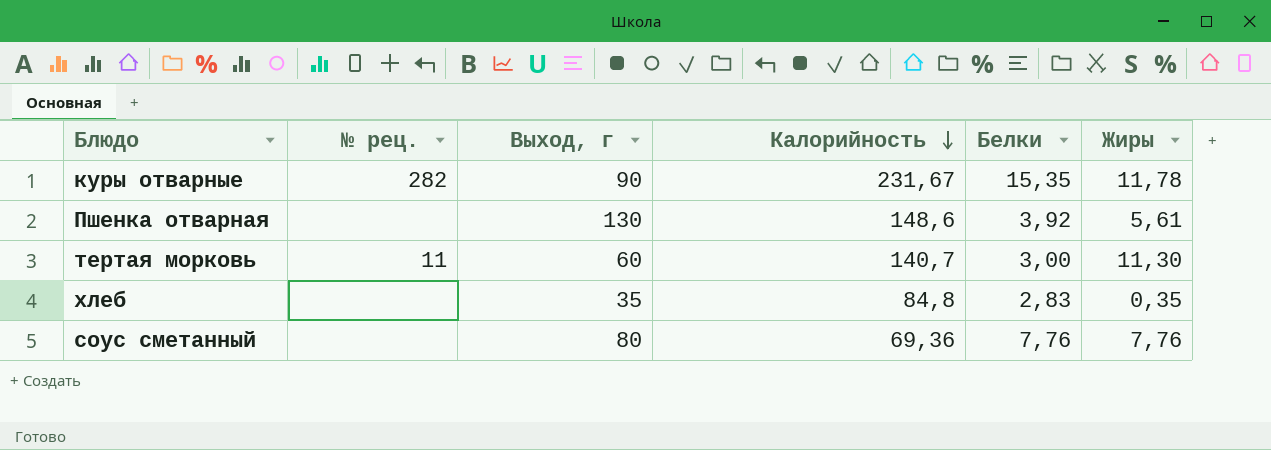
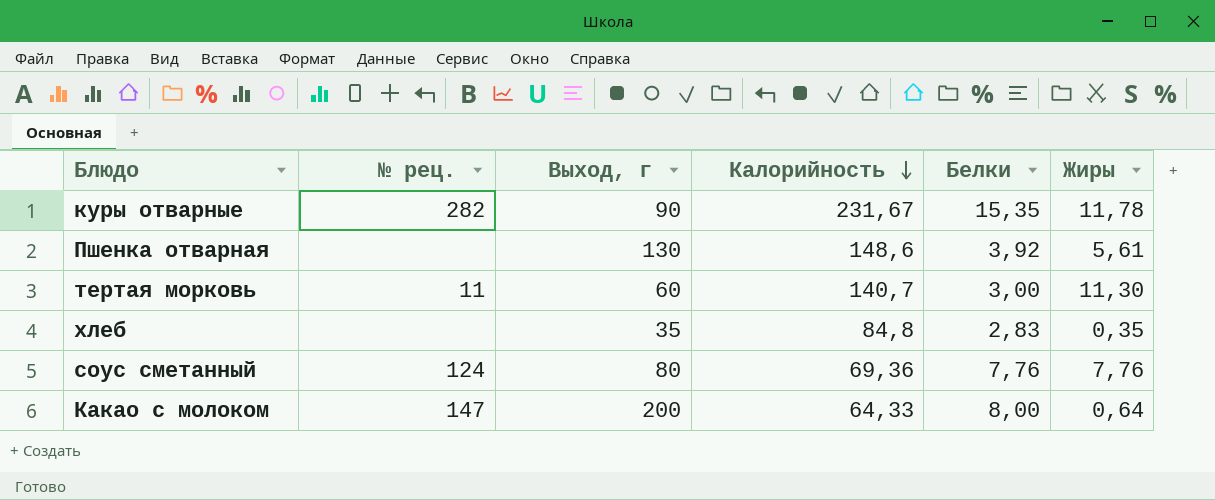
соус сметанный | № рец.: none -> 124
row Какао с молоком: none -> 147 | 200 | 64,33 | 8,00 | 0,64

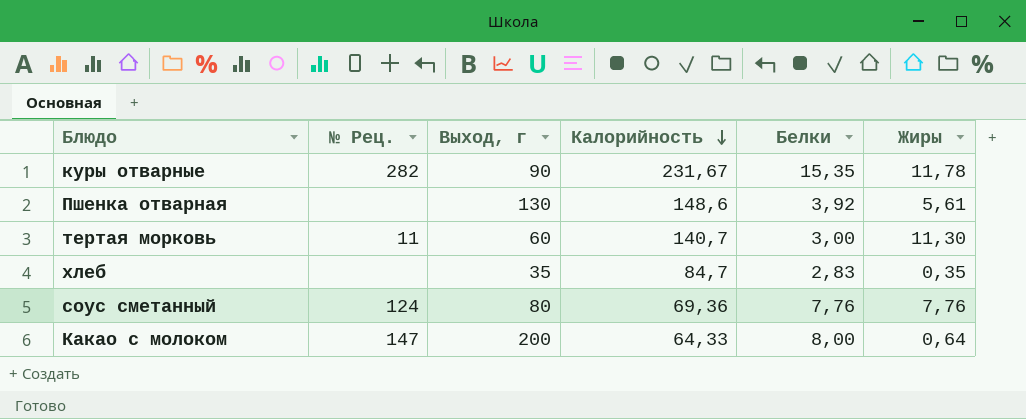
column name: № рец. -> № Рец.
хлеб | Калорийность: 84,8 -> 84,7

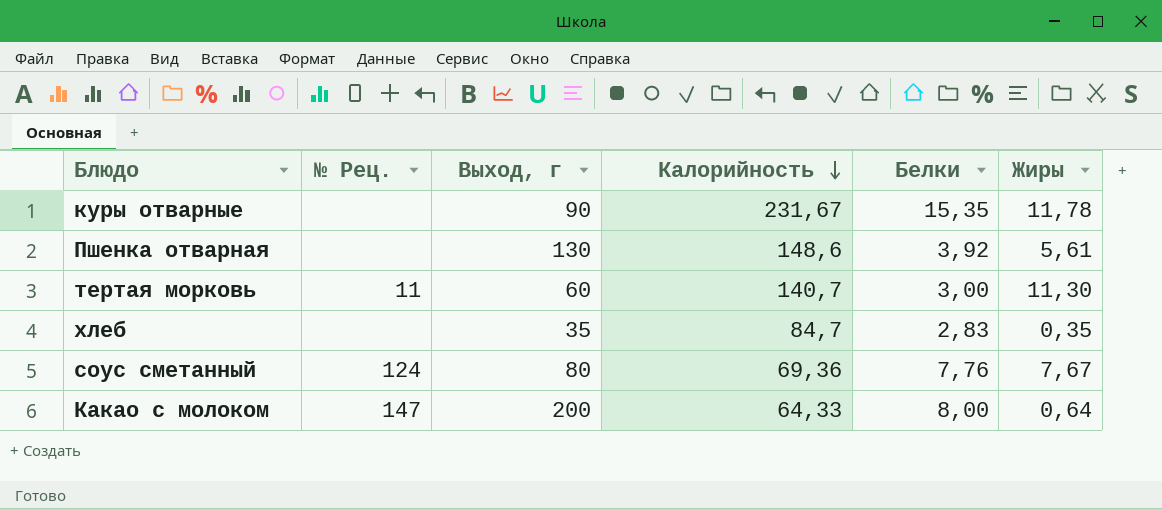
куры отварные | № Рец.: 282 -> none
соус сметанный | Жиры: 7,76 -> 7,67

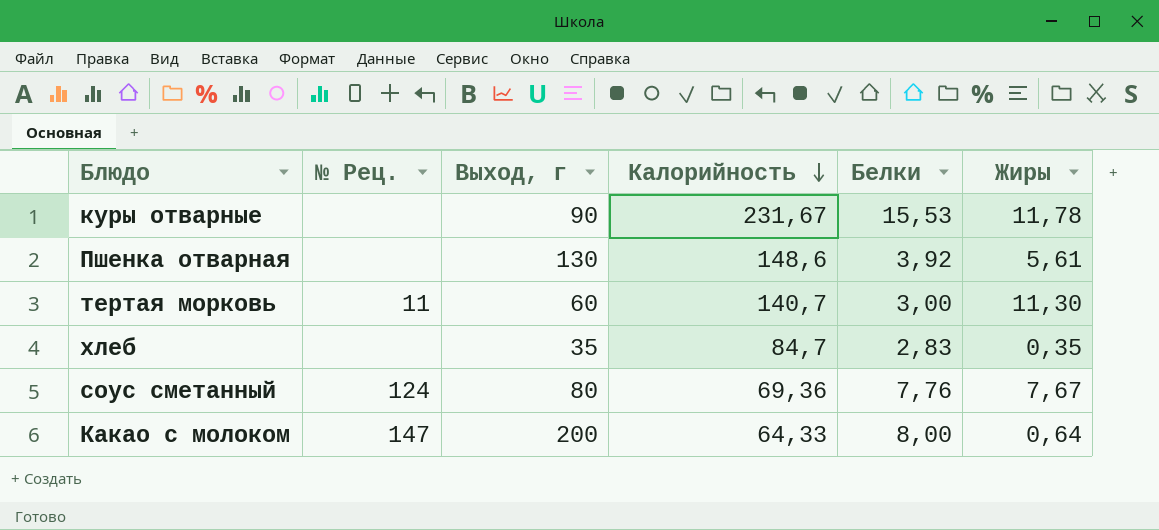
куры отварные | Белки: 15,35 -> 15,53

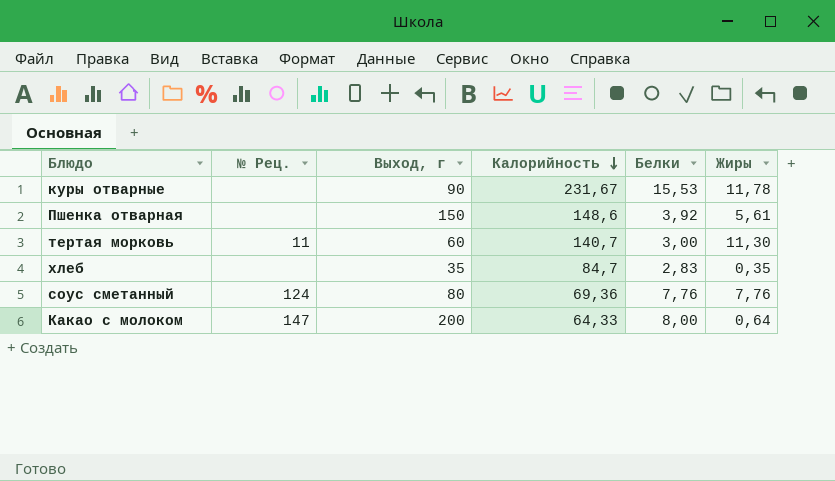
Пшенка отварная | Выход, г: 130 -> 150
соус сметанный | Жиры: 7,67 -> 7,76

